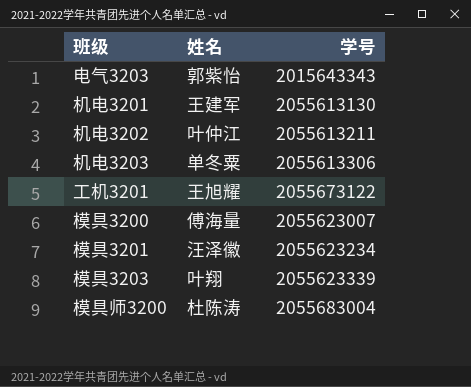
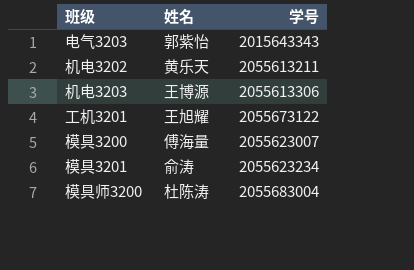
row 机电3201: 王建军 | 2055613130 -> none
row 模具3203: 叶翔 | 2055623339 -> none
机电3202 | 姓名: 叶仲江 -> 黄乐天
机电3203 | 姓名: 单冬粟 -> 王博源
模具3201 | 姓名: 汪泽徽 -> 俞涛

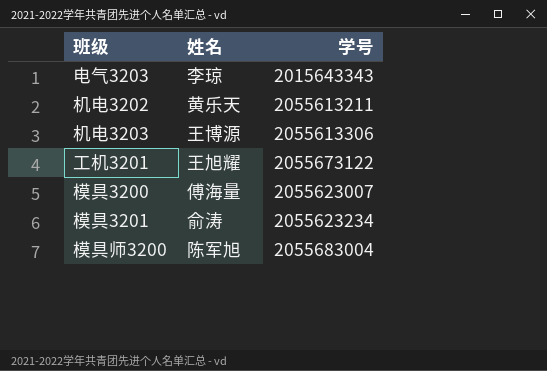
电气3203 | 姓名: 郭紫怡 -> 李琼
模具师3200 | 姓名: 杜陈涛 -> 陈军旭

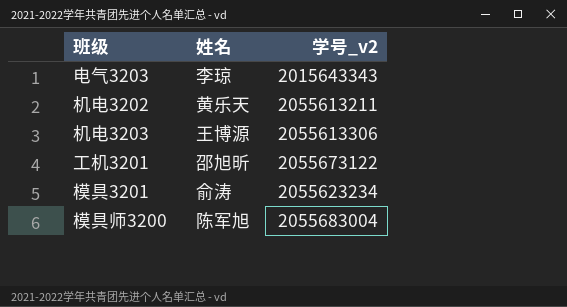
column name: 学号 -> 学号_v2
row 模具3200: 傅海量 | 2055623007 -> none
工机3201 | 姓名: 王旭耀 -> 邵旭昕

